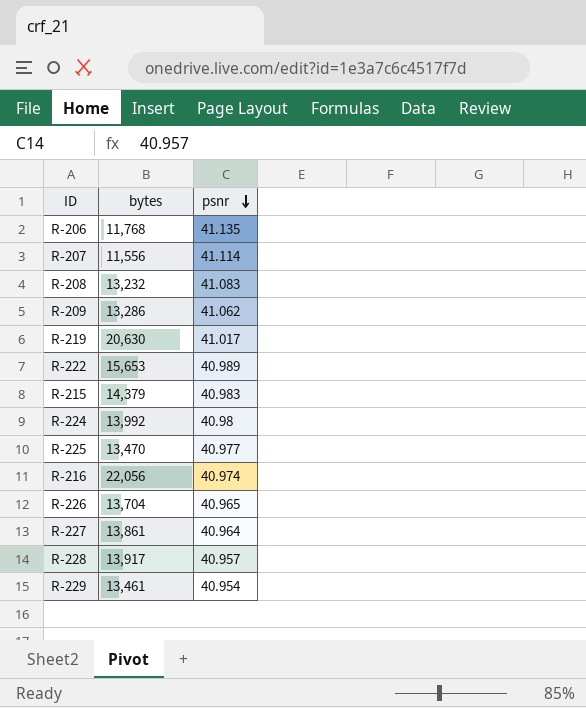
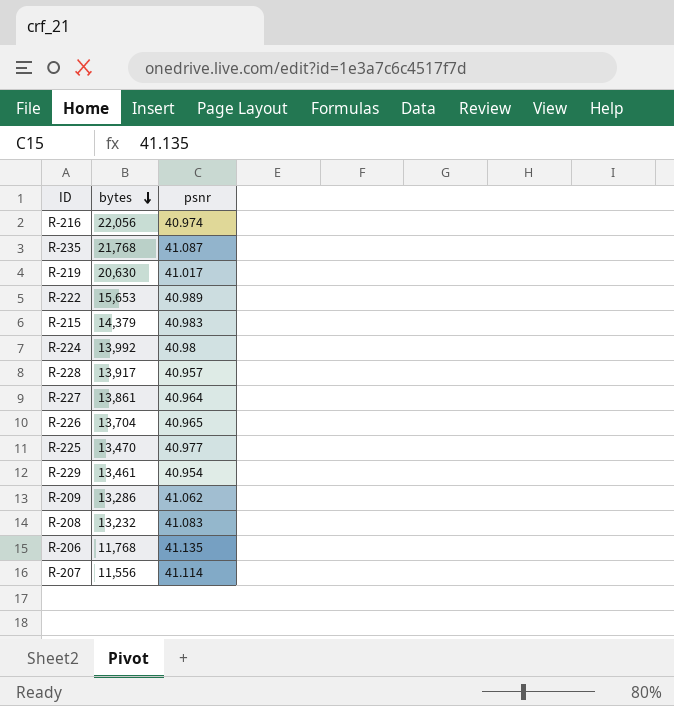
row order: psnr descending -> bytes descending
row R-235: none -> 21,768 | 41.087

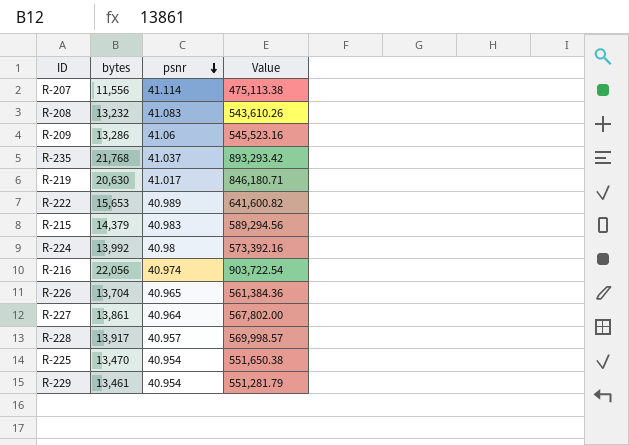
row order: bytes descending -> psnr descending
column Value | formula: none -> [bytes] * [psnr]
row R-206: 11,768 | 41.135 -> none
R-209 | psnr: 41.062 -> 41.06
R-235 | psnr: 41.087 -> 41.037
R-225 | psnr: 40.977 -> 40.954

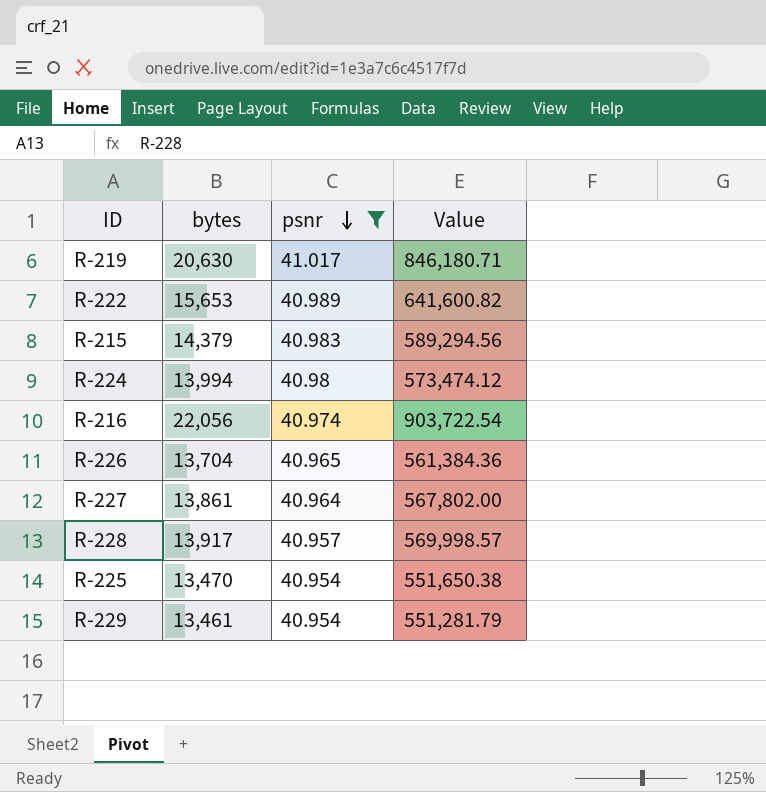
filter: none -> psnr <= 41.017
R-224 | bytes: 13,992 -> 13,994
R-224 | Value: 573,392.16 -> 573,474.12

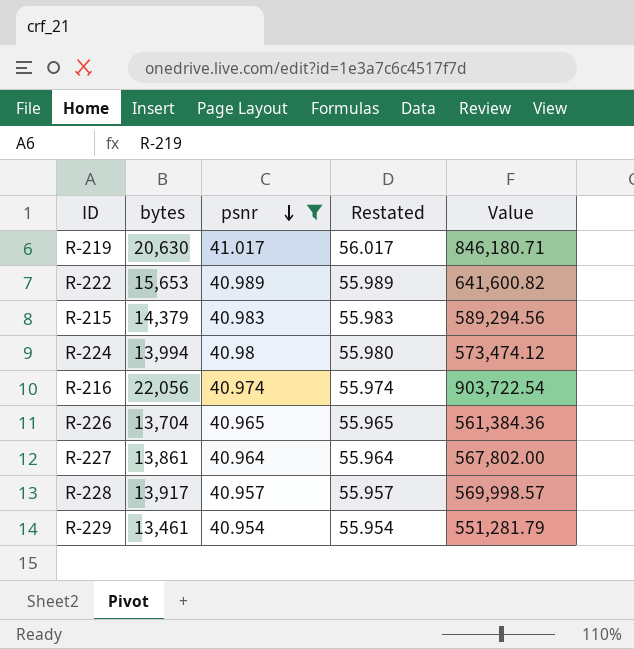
column Restated | formula: none -> [psnr] + 15
row R-225: 13,470 | 40.954 | 551,650.38 -> none

